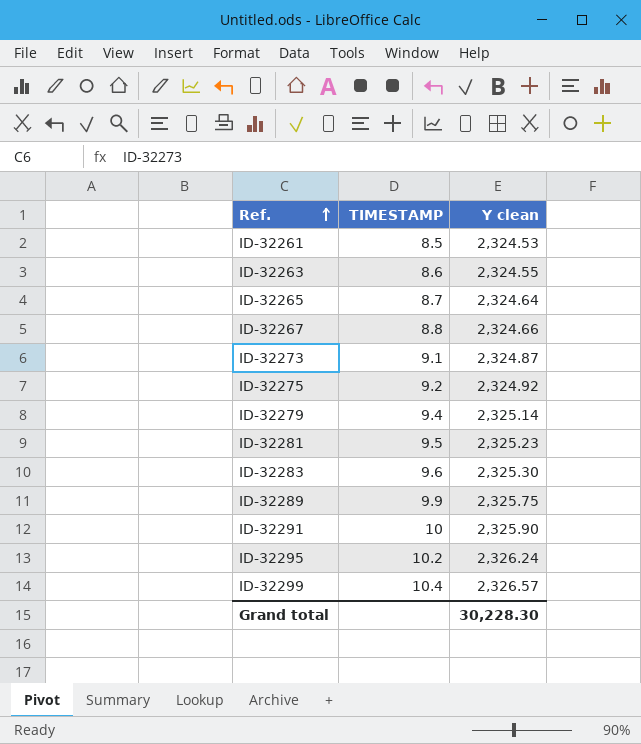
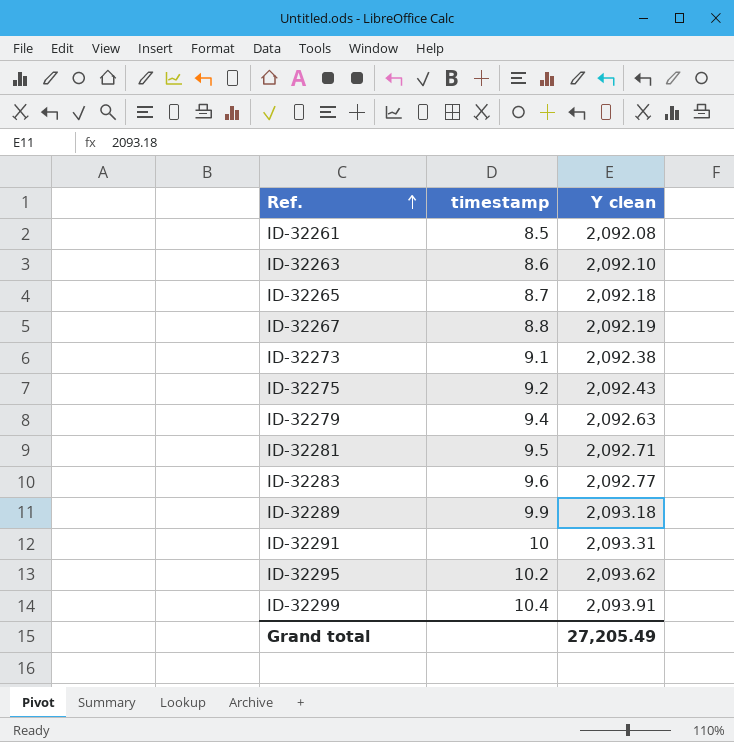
column name: TIMESTAMP -> timestamp
ID-32261 | Y clean: 2,324.53 -> 2,092.08
ID-32263 | Y clean: 2,324.55 -> 2,092.10
ID-32265 | Y clean: 2,324.64 -> 2,092.18
ID-32267 | Y clean: 2,324.66 -> 2,092.19
ID-32273 | Y clean: 2,324.87 -> 2,092.38
ID-32275 | Y clean: 2,324.92 -> 2,092.43
ID-32279 | Y clean: 2,325.14 -> 2,092.63
ID-32281 | Y clean: 2,325.23 -> 2,092.71
ID-32283 | Y clean: 2,325.30 -> 2,092.77
ID-32289 | Y clean: 2,325.75 -> 2,093.18
ID-32291 | Y clean: 2,325.90 -> 2,093.31
ID-32295 | Y clean: 2,326.24 -> 2,093.62
ID-32299 | Y clean: 2,326.57 -> 2,093.91
Grand total | Y clean: 30,228.30 -> 27,205.49

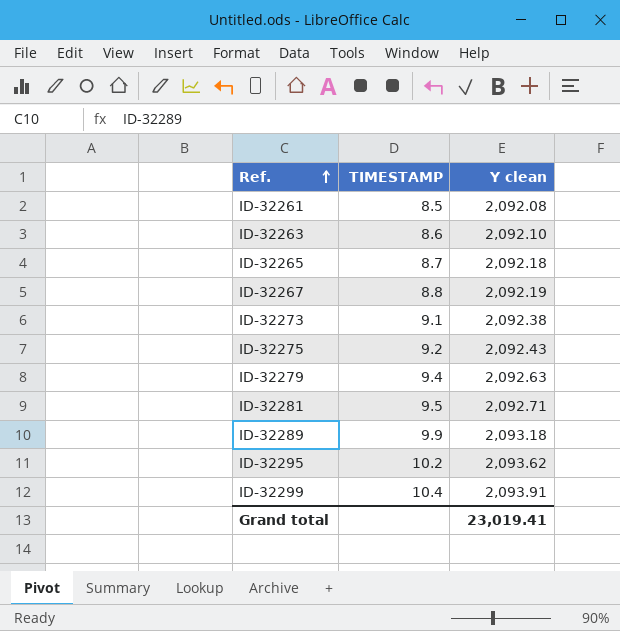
column name: timestamp -> TIMESTAMP
row ID-32283: 9.6 | 2,092.77 -> none
row ID-32291: 10 | 2,093.31 -> none
Grand total | Y clean: 27,205.49 -> 23,019.41

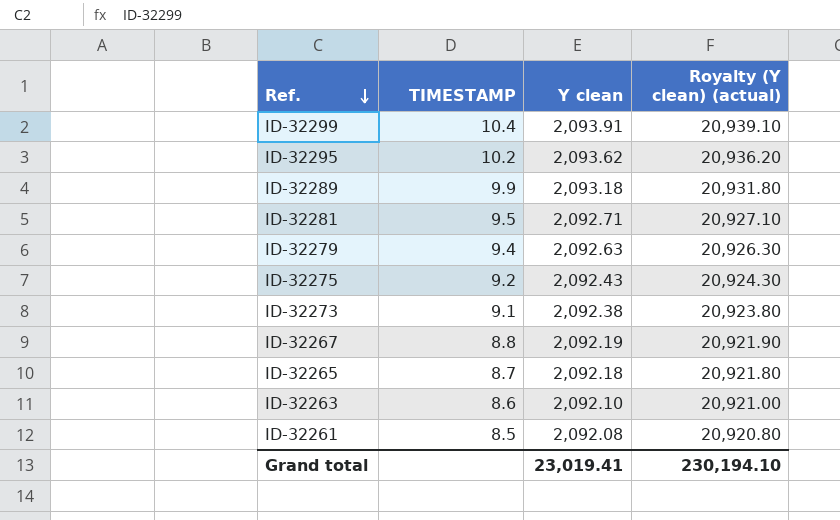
row order: Ref. ascending -> Ref. descending
column Royalty (Y clean) (actual) | formula: none -> [Y clean] * 10

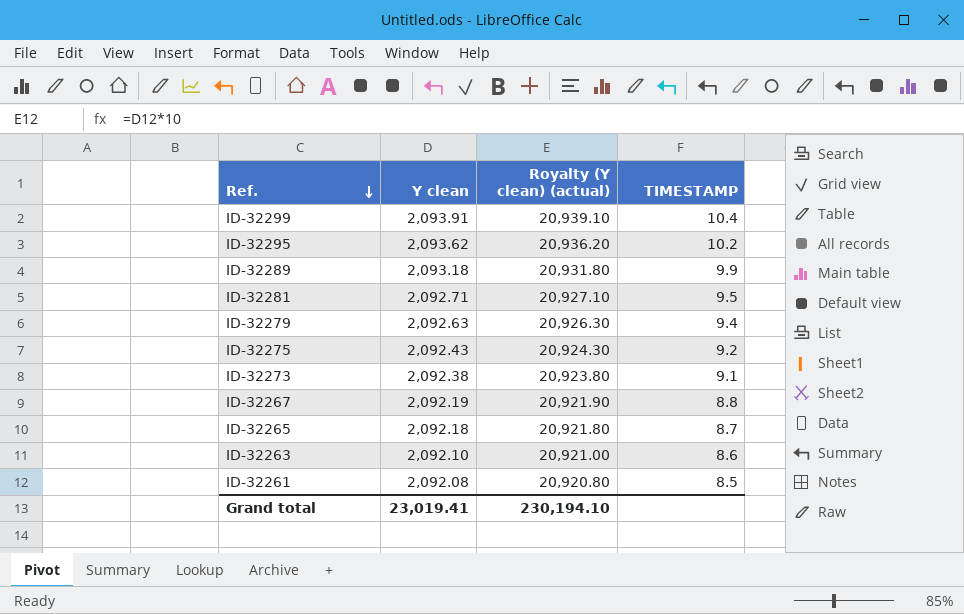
column TIMESTAMP | position: 2 -> 4

